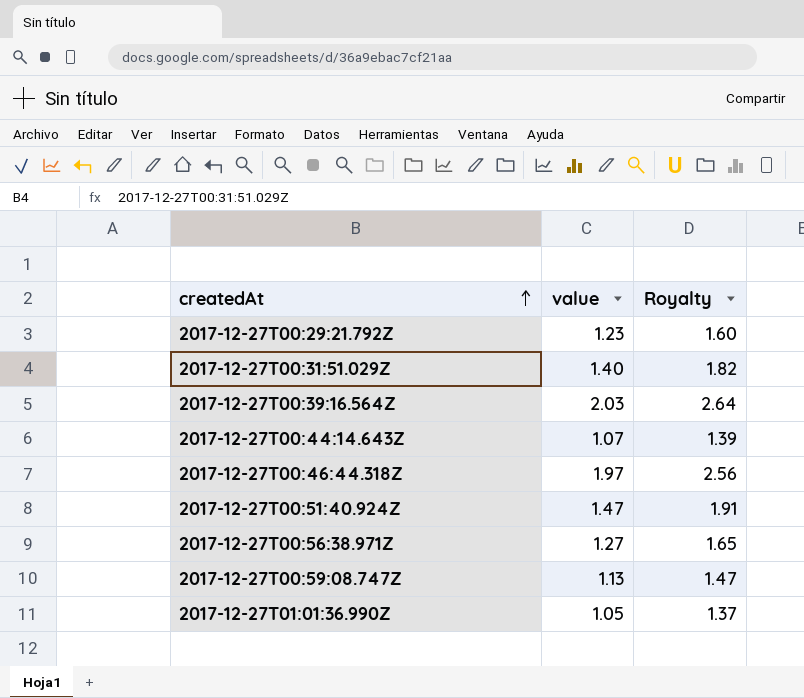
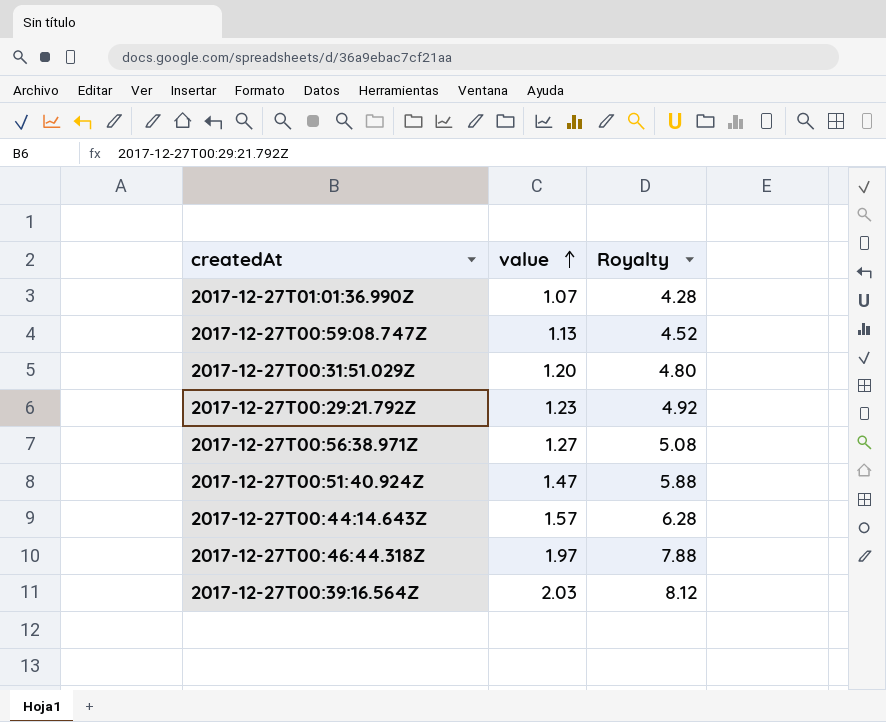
row order: createdAt ascending -> value ascending
column Royalty | formula: [value] * 1.3 -> [value] * 4
2017-12-27T01:01:36.990Z | value: 1.05 -> 1.07
2017-12-27T00:31:51.029Z | value: 1.40 -> 1.20
2017-12-27T00:44:14.643Z | value: 1.07 -> 1.57

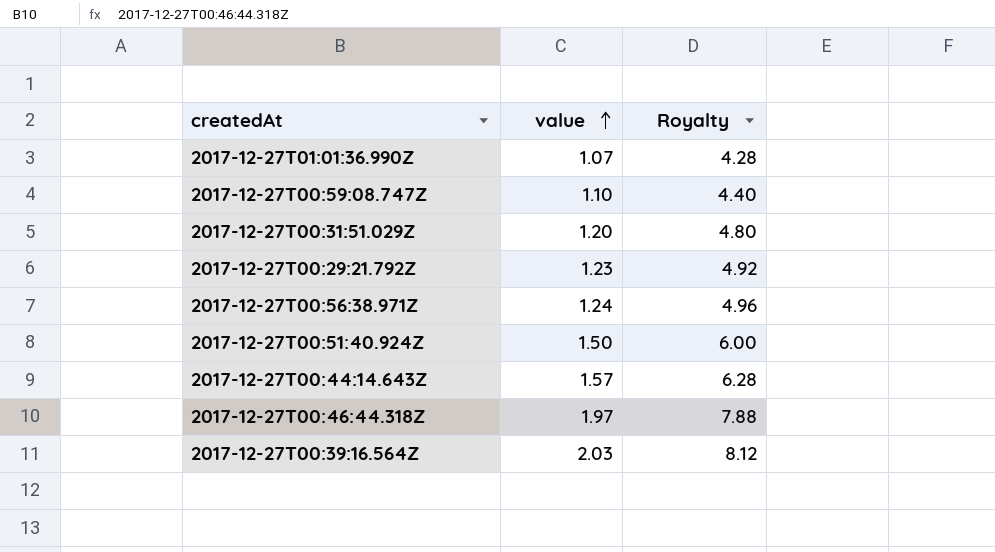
2017-12-27T00:59:08.747Z | value: 1.13 -> 1.10
2017-12-27T00:59:08.747Z | Royalty: 4.52 -> 4.40
2017-12-27T00:56:38.971Z | value: 1.27 -> 1.24
2017-12-27T00:56:38.971Z | Royalty: 5.08 -> 4.96
2017-12-27T00:51:40.924Z | value: 1.47 -> 1.50
2017-12-27T00:51:40.924Z | Royalty: 5.88 -> 6.00

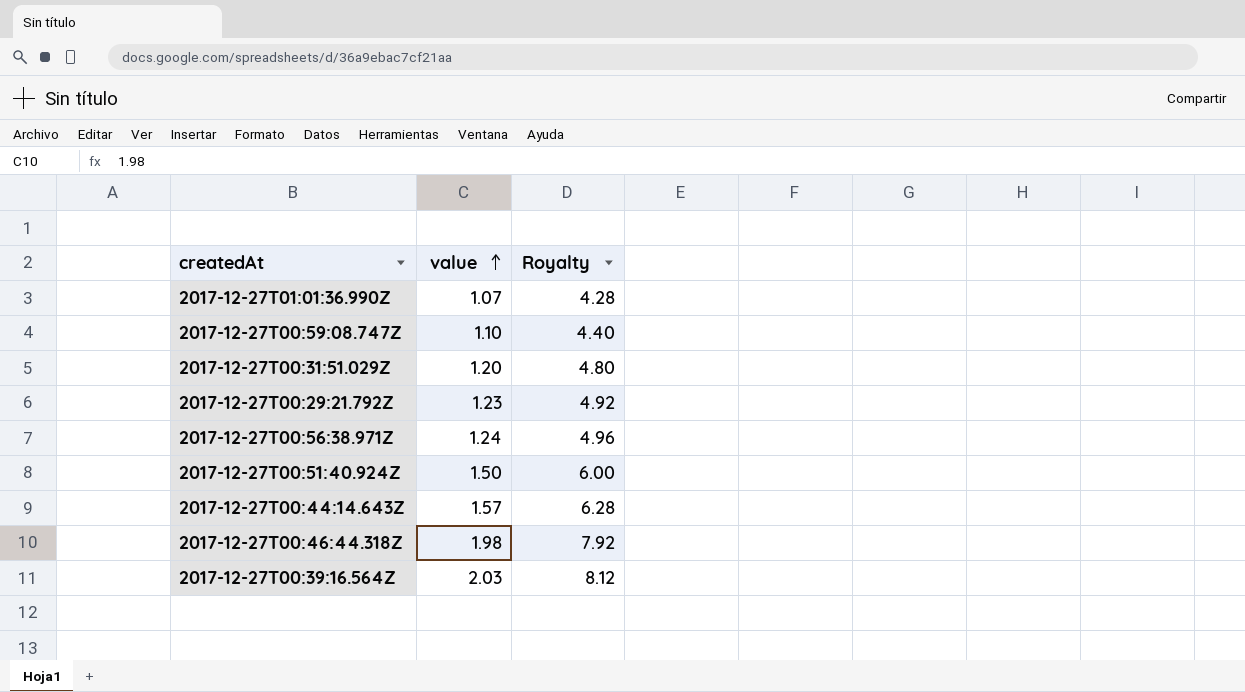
2017-12-27T00:46:44.318Z | value: 1.97 -> 1.98
2017-12-27T00:46:44.318Z | Royalty: 7.88 -> 7.92

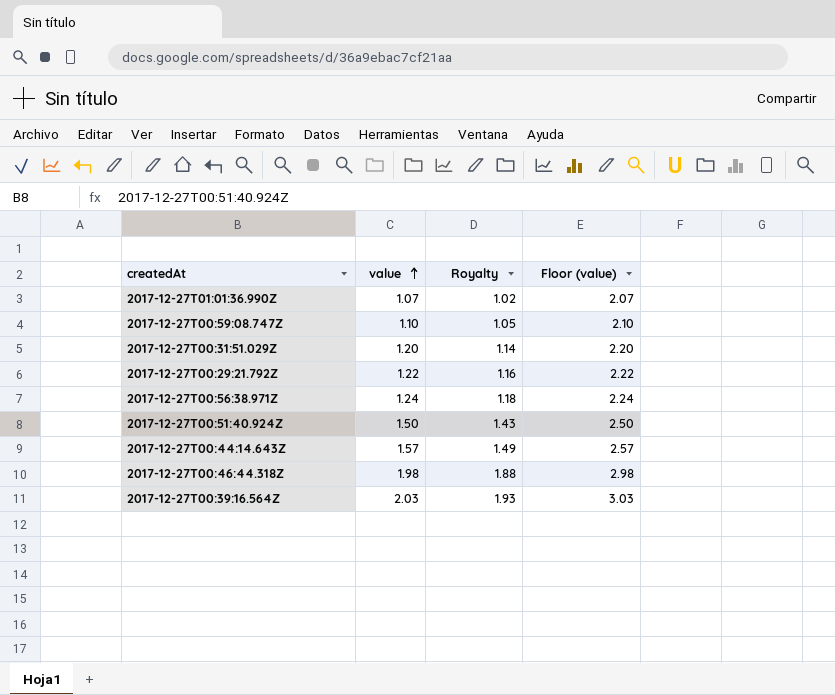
column Royalty | formula: [value] * 4 -> [value] * 0.95
column Floor (value) | formula: none -> [value] + 1
2017-12-27T00:29:21.792Z | value: 1.23 -> 1.22

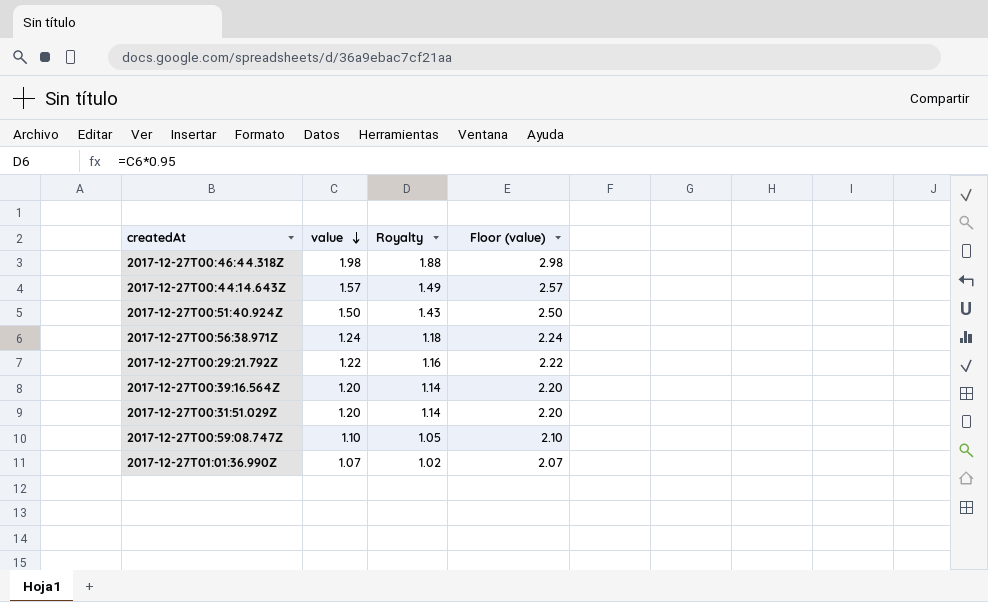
row order: value ascending -> value descending
2017-12-27T00:39:16.564Z | value: 2.03 -> 1.20
2017-12-27T00:39:16.564Z | Royalty: 1.93 -> 1.14
2017-12-27T00:39:16.564Z | Floor (value): 3.03 -> 2.20

